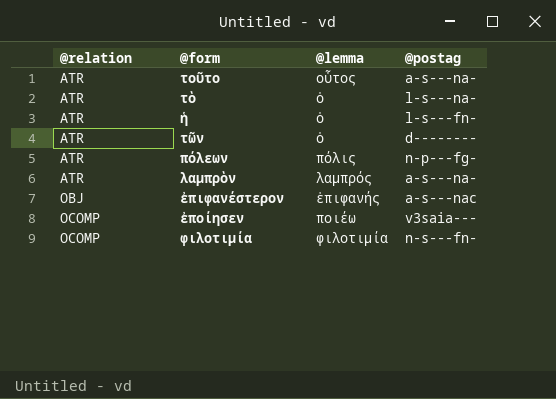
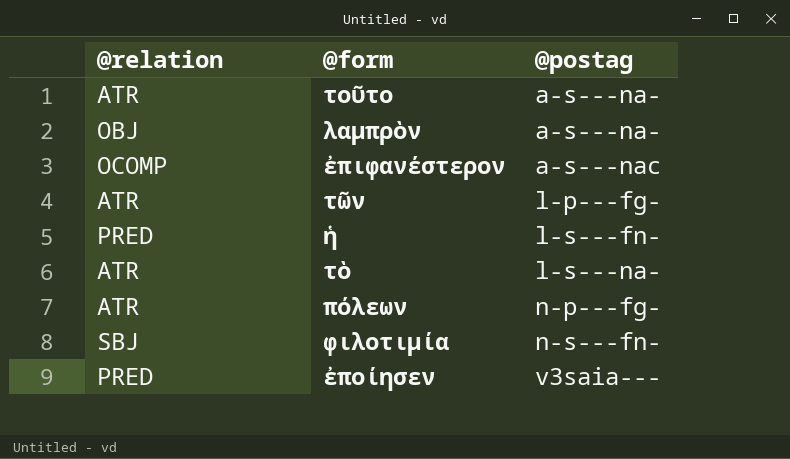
row order: @relation ascending -> @postag ascending
column @lemma | position: 3 -> none
λαμπρὸν | @relation: ATR -> OBJ
ἐπιφανέστερον | @relation: OBJ -> OCOMP
τῶν | @postag: d-------- -> l-p---fg-
ἡ | @relation: ATR -> PRED
φιλοτιμία | @relation: OCOMP -> SBJ
ἐποίησεν | @relation: OCOMP -> PRED

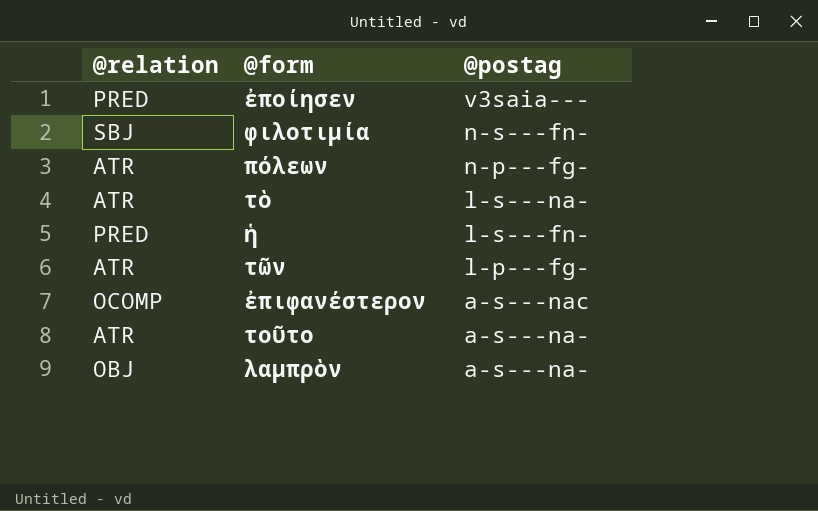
row order: @postag ascending -> @postag descending

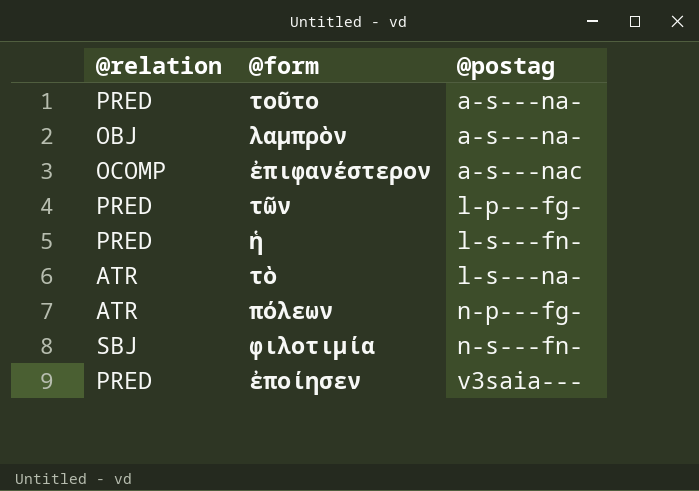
row order: @postag descending -> @postag ascending
τοῦτο | @relation: ATR -> PRED
τῶν | @relation: ATR -> PRED

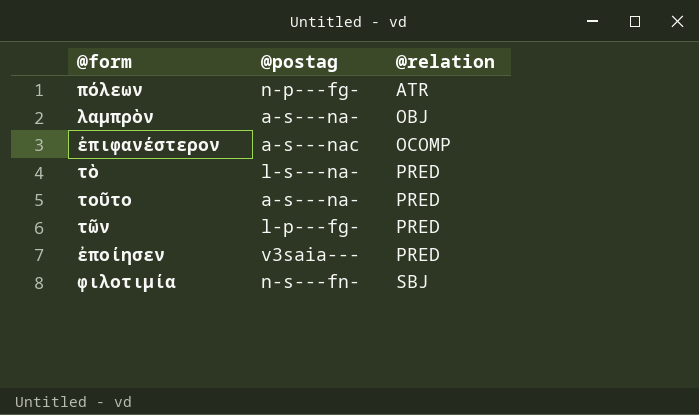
row order: @postag ascending -> @relation ascending
column @relation | position: 1 -> 3
row ἡ: PRED | l-s---fn- -> none
τὸ | @relation: ATR -> PRED

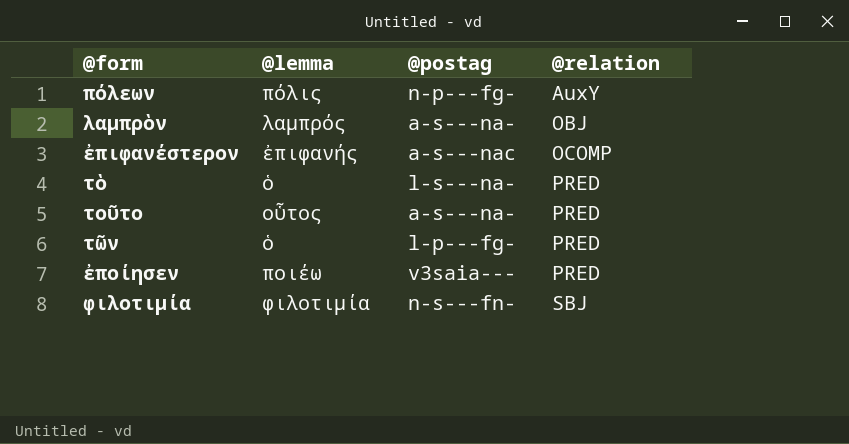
column @lemma | position: none -> 2
πόλεων | @relation: ATR -> AuxY

